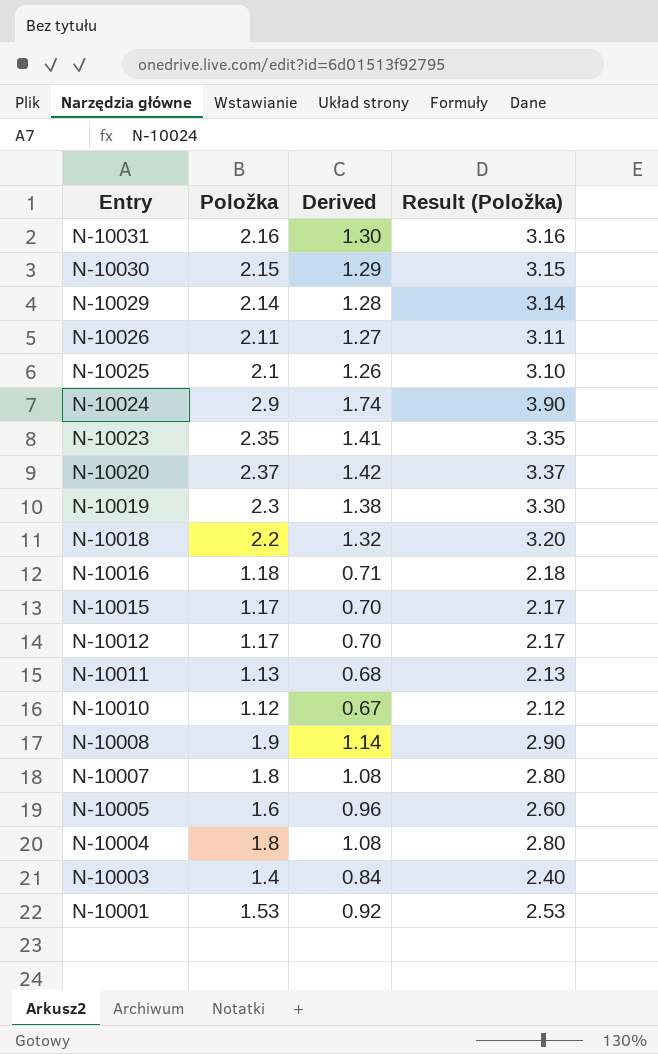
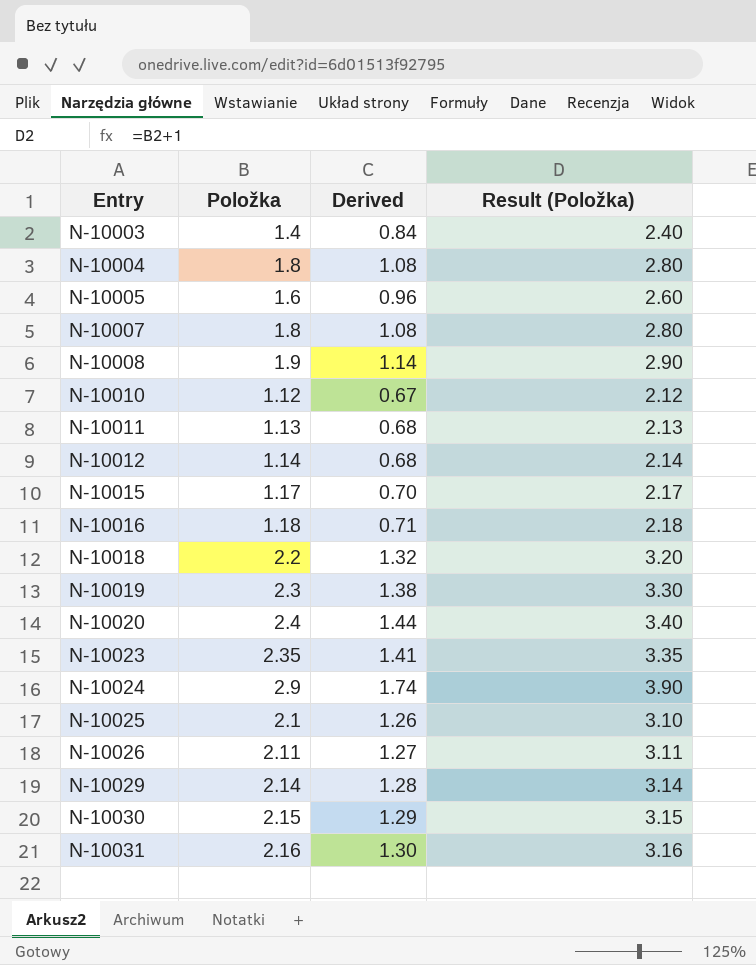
row order: Entry descending -> Entry ascending
row N-10001: 1.53 | 0.92 | 2.53 -> none
N-10012 | Položka: 1.17 -> 1.14
N-10012 | Derived: 0.70 -> 0.68
N-10012 | Result (Položka): 2.17 -> 2.14
N-10020 | Položka: 2.37 -> 2.4
N-10020 | Derived: 1.42 -> 1.44
N-10020 | Result (Položka): 3.37 -> 3.40

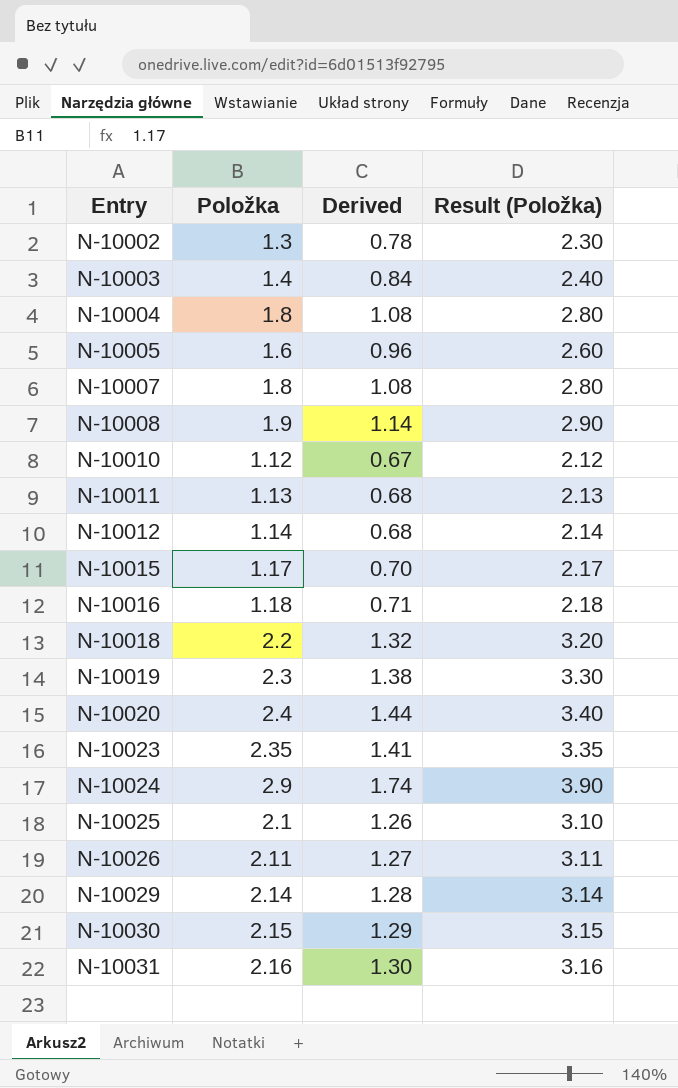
row N-10002: none -> 1.3 | 0.78 | 2.30

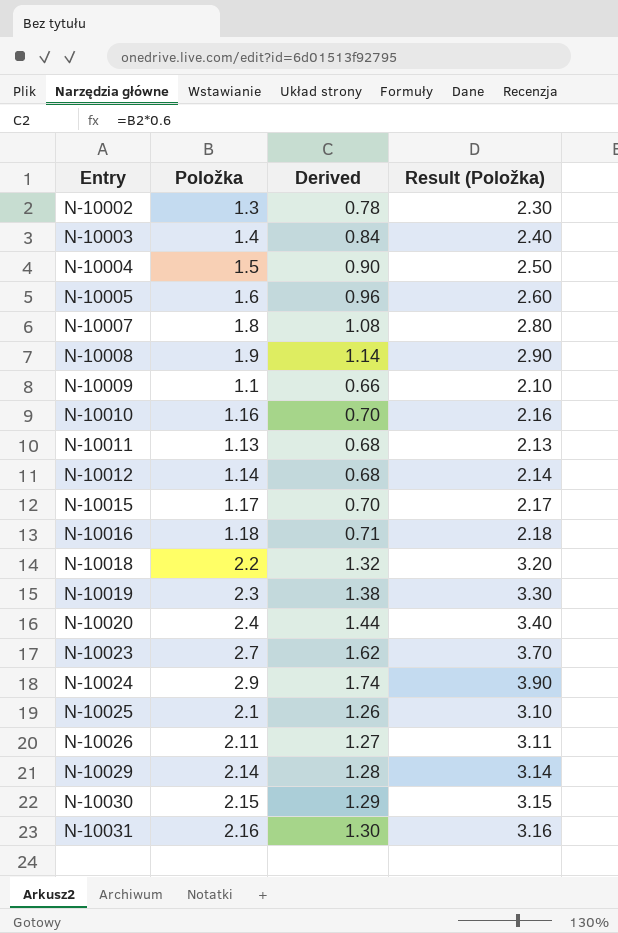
N-10004 | Položka: 1.8 -> 1.5
N-10004 | Derived: 1.08 -> 0.90
N-10004 | Result (Položka): 2.80 -> 2.50
row N-10009: none -> 1.1 | 0.66 | 2.10
N-10010 | Položka: 1.12 -> 1.16
N-10010 | Derived: 0.67 -> 0.70
N-10010 | Result (Položka): 2.12 -> 2.16
N-10023 | Položka: 2.35 -> 2.7
N-10023 | Derived: 1.41 -> 1.62
N-10023 | Result (Položka): 3.35 -> 3.70

